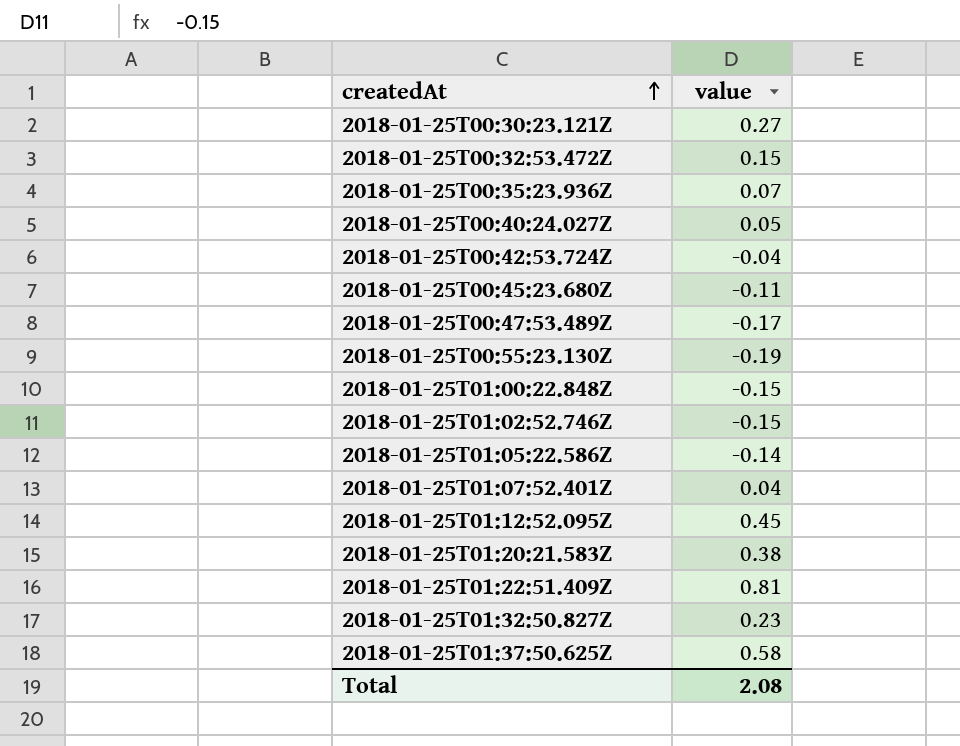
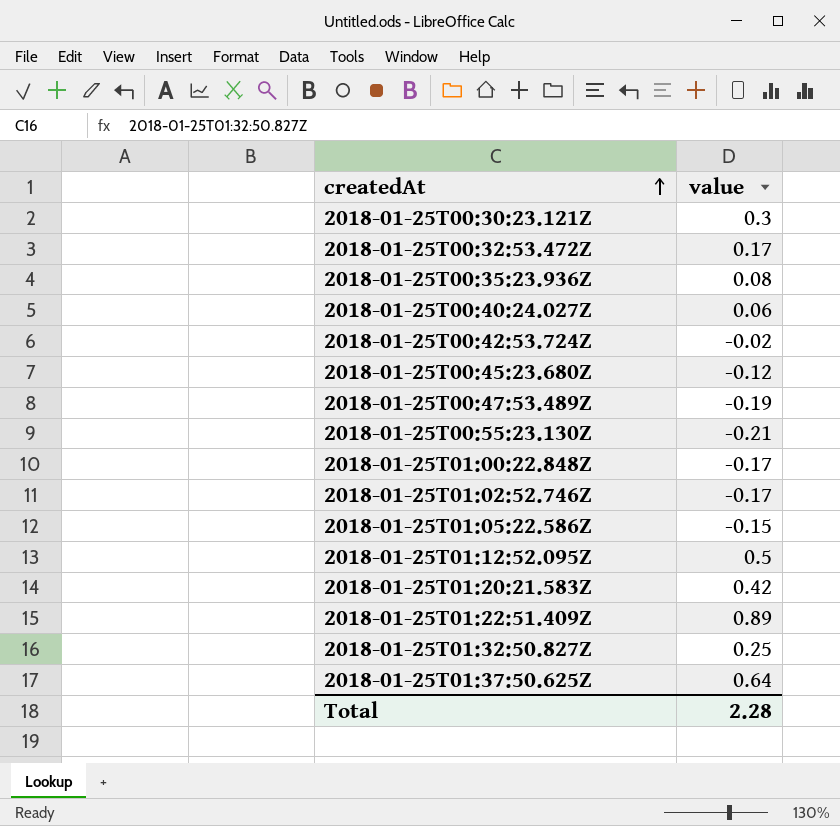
row 2018-01-25T01:07:52.401Z: 0.04 -> none
2018-01-25T00:30:23.121Z | value: 0.27 -> 0.3
2018-01-25T00:32:53.472Z | value: 0.15 -> 0.17
2018-01-25T00:35:23.936Z | value: 0.07 -> 0.08
2018-01-25T00:40:24.027Z | value: 0.05 -> 0.06
2018-01-25T00:42:53.724Z | value: -0.04 -> -0.02
2018-01-25T00:45:23.680Z | value: -0.11 -> -0.12
2018-01-25T00:47:53.489Z | value: -0.17 -> -0.19
2018-01-25T00:55:23.130Z | value: -0.19 -> -0.21
2018-01-25T01:00:22.848Z | value: -0.15 -> -0.17
2018-01-25T01:02:52.746Z | value: -0.15 -> -0.17
2018-01-25T01:05:22.586Z | value: -0.14 -> -0.15
2018-01-25T01:12:52.095Z | value: 0.45 -> 0.5
2018-01-25T01:20:21.583Z | value: 0.38 -> 0.42
2018-01-25T01:22:51.409Z | value: 0.81 -> 0.89
2018-01-25T01:32:50.827Z | value: 0.23 -> 0.25
2018-01-25T01:37:50.625Z | value: 0.58 -> 0.64
Total | value: 2.08 -> 2.28

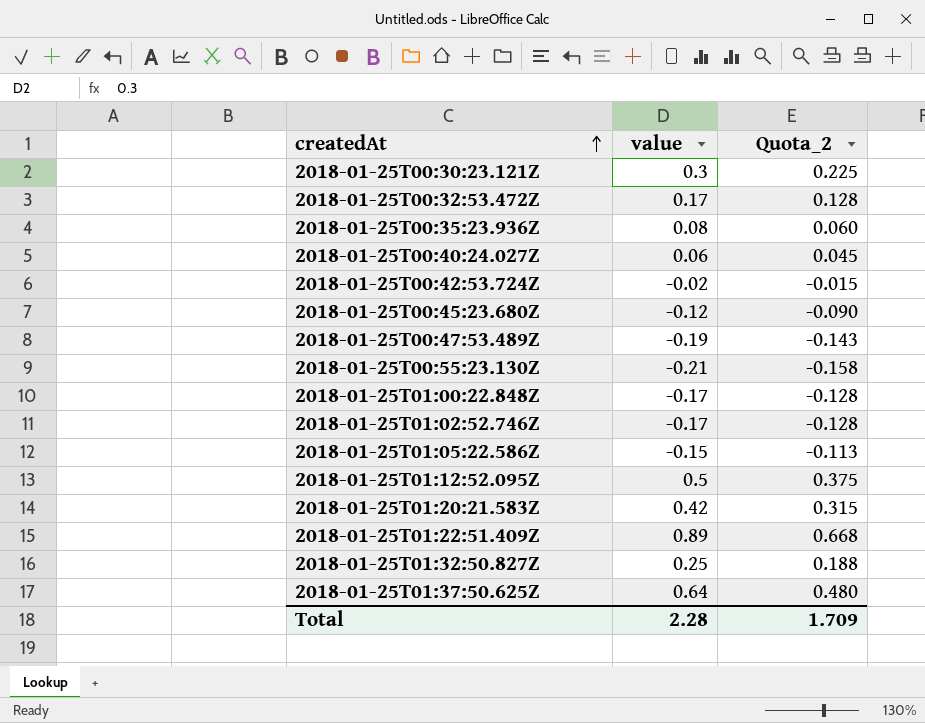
column Quota_2 | formula: none -> [value] * 0.75

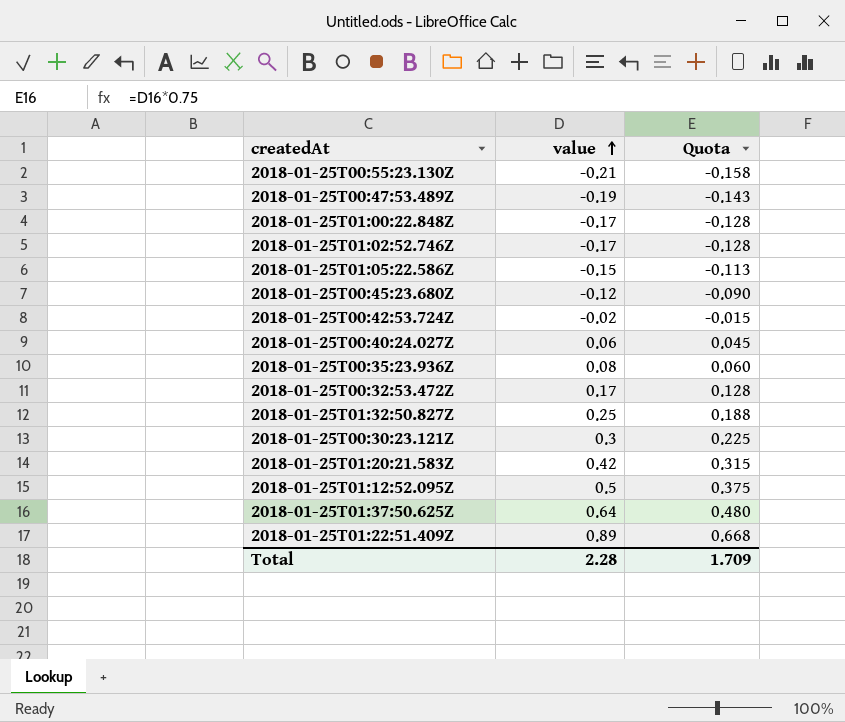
row order: createdAt ascending -> value ascending
column name: Quota_2 -> Quota

